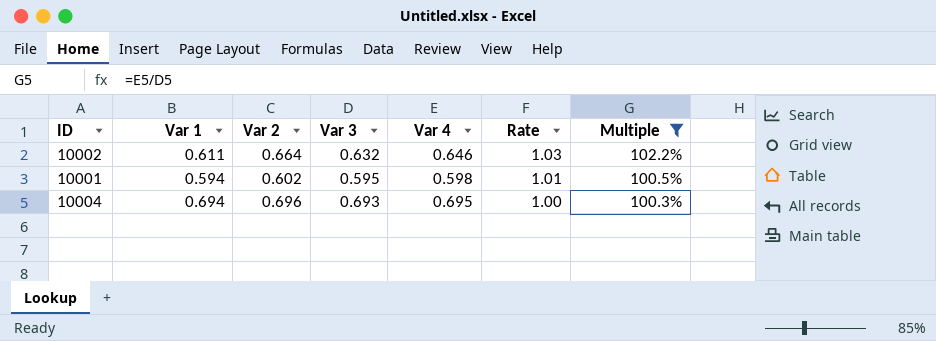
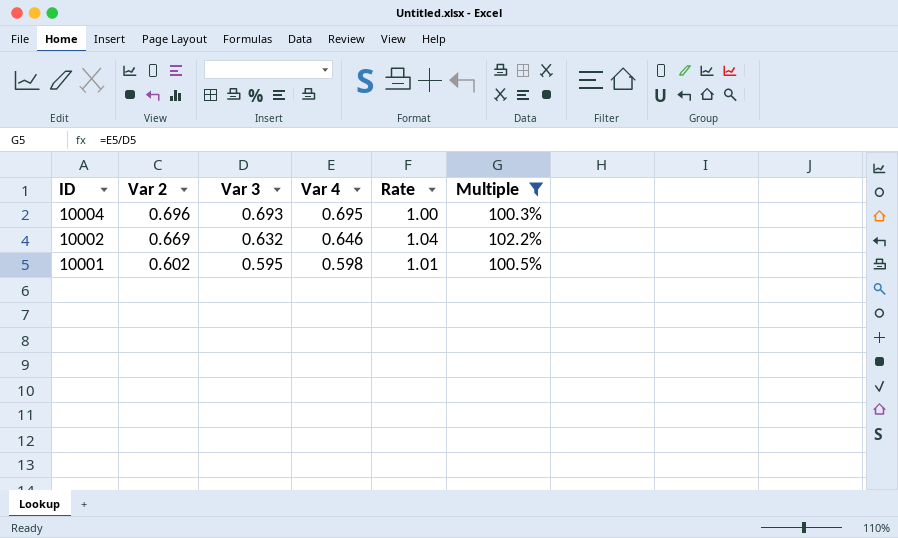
row order: Rate descending -> ID descending
column Var 1 | position: 2 -> none
10002 | Var 2: 0.664 -> 0.669
10002 | Rate: 1.03 -> 1.04

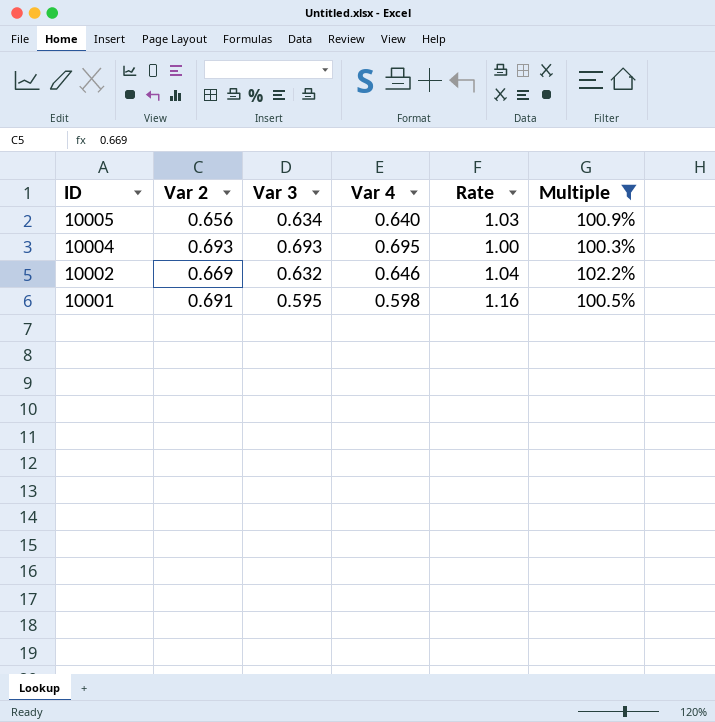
row 10005: none -> 0.656 | 0.634 | 0.640 | 1.03 | 100.9%
10004 | Var 2: 0.696 -> 0.693
10001 | Var 2: 0.602 -> 0.691
10001 | Rate: 1.01 -> 1.16

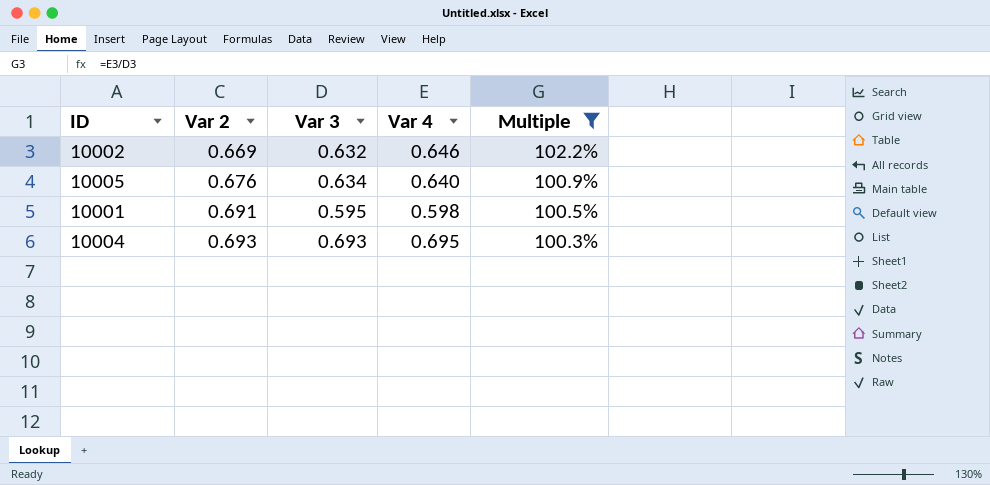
row order: ID descending -> Var 2 ascending
column Rate | formula: [Var 2] / [Var 4] -> none
10005 | Var 2: 0.656 -> 0.676

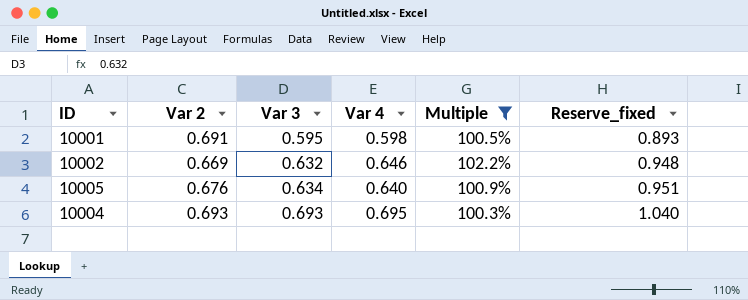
row order: Var 2 ascending -> Var 3 ascending
column Reserve_fixed | formula: none -> [Var 3] * 1.5

